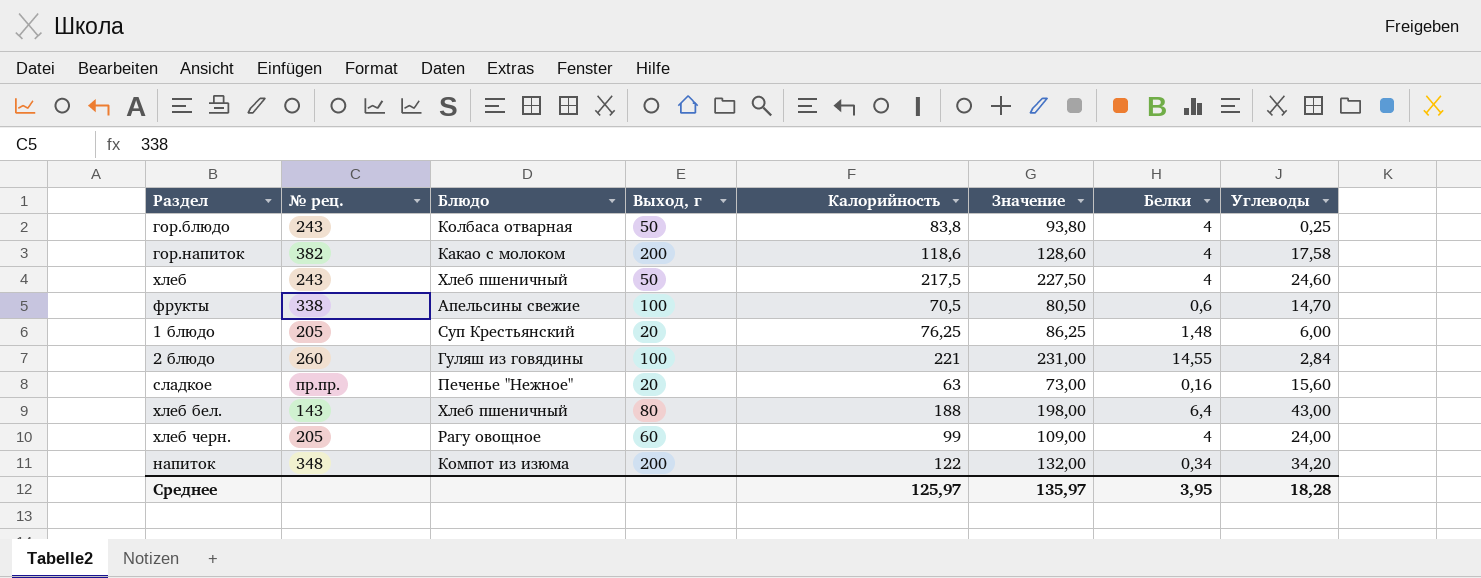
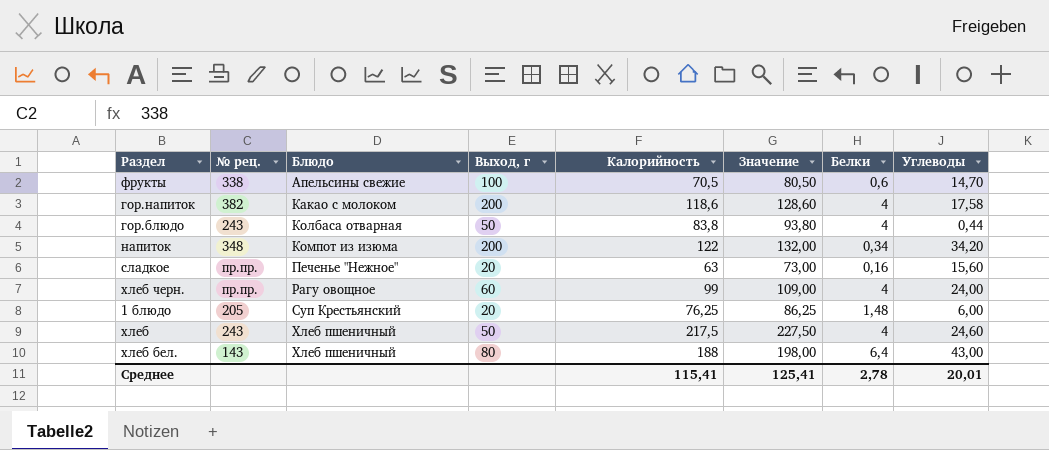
row order: none -> Блюдо ascending
row 2 блюдо: 260 | Гуляш из говядины | 100 | 221 | 231,00 | 14,55 | 2,84 -> none
гор.блюдо | Углеводы: 0,25 -> 0,44
хлеб черн. | № рец.: 205 -> пр.пр.
Среднее | Калорийность: 125,97 -> 115,41
Среднее | Значение: 135,97 -> 125,41
Среднее | Белки: 3,95 -> 2,78
Среднее | Углеводы: 18,28 -> 20,01

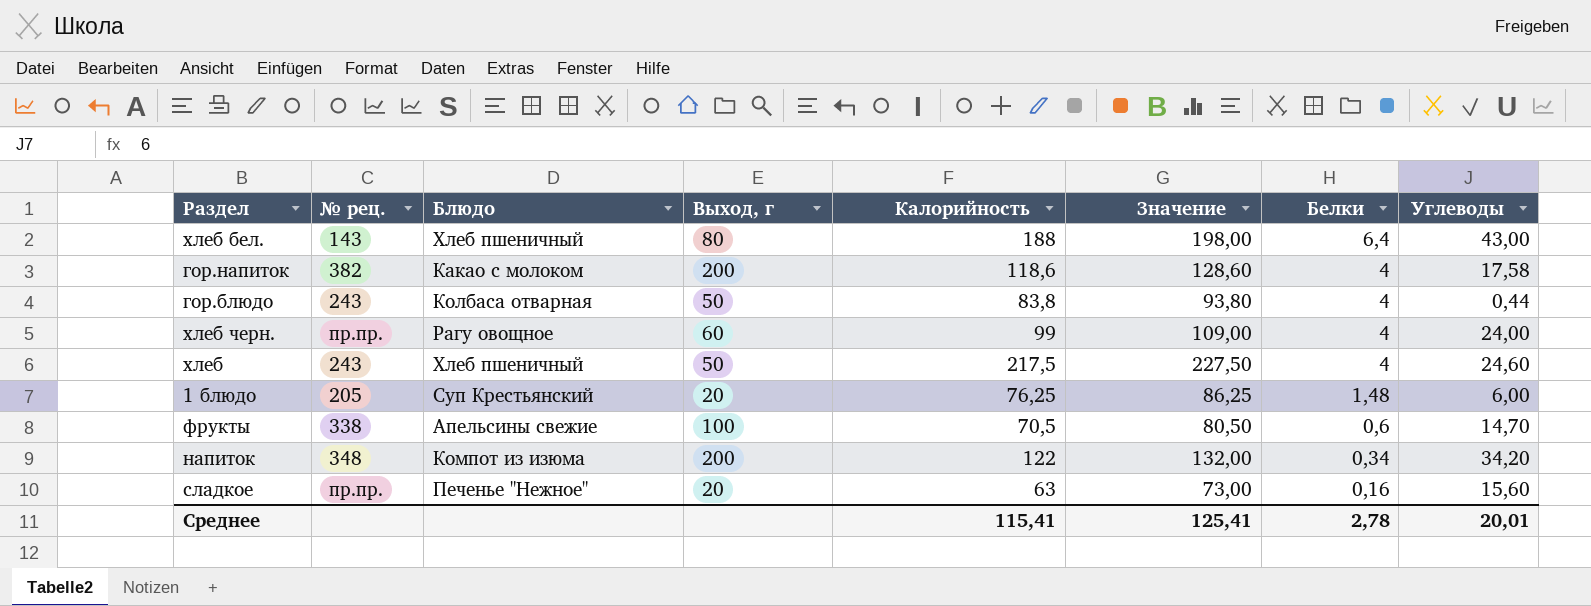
row order: Блюдо ascending -> Белки descending

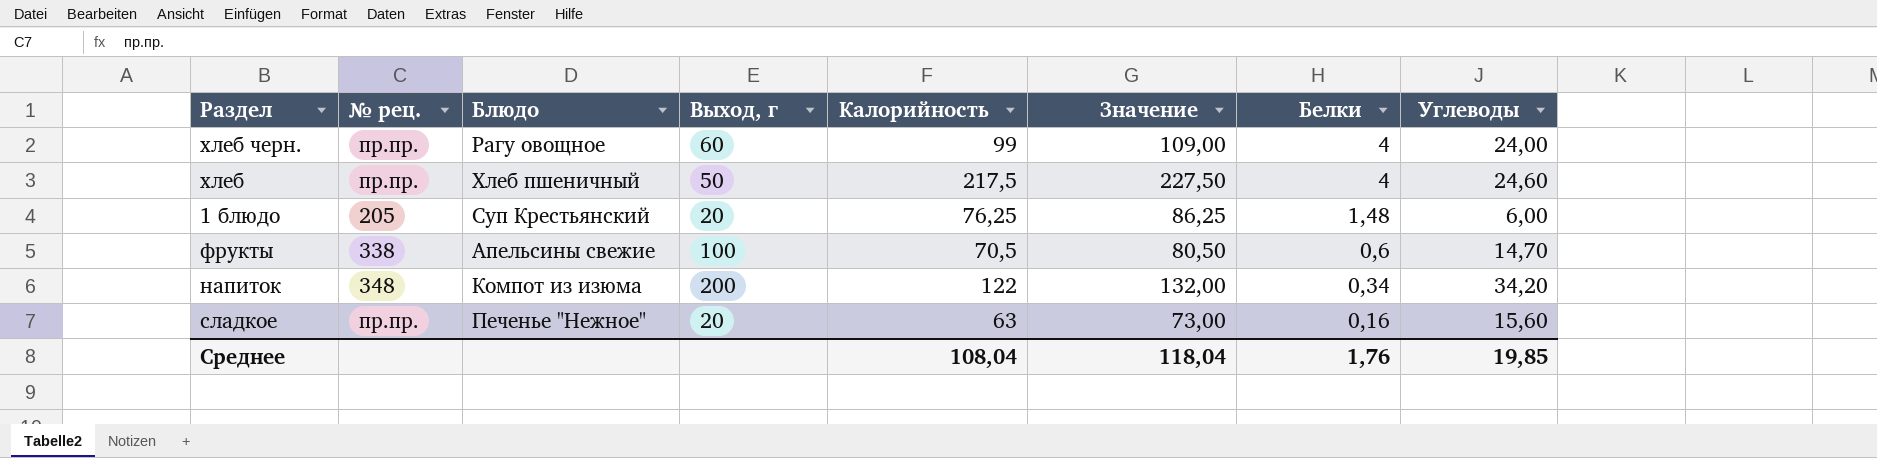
row хлеб бел.: 143 | Хлеб пшеничный | 80 | 188 | 198,00 | 6,4 | 43,00 -> none
row гор.напиток: 382 | Какао с молоком | 200 | 118,6 | 128,60 | 4 | 17,58 -> none
row гор.блюдо: 243 | Колбаса отварная | 50 | 83,8 | 93,80 | 4 | 0,44 -> none
хлеб | № рец.: 243 -> пр.пр.
Среднее | Калорийность: 115,41 -> 108,04
Среднее | Значение: 125,41 -> 118,04
Среднее | Белки: 2,78 -> 1,76
Среднее | Углеводы: 20,01 -> 19,85

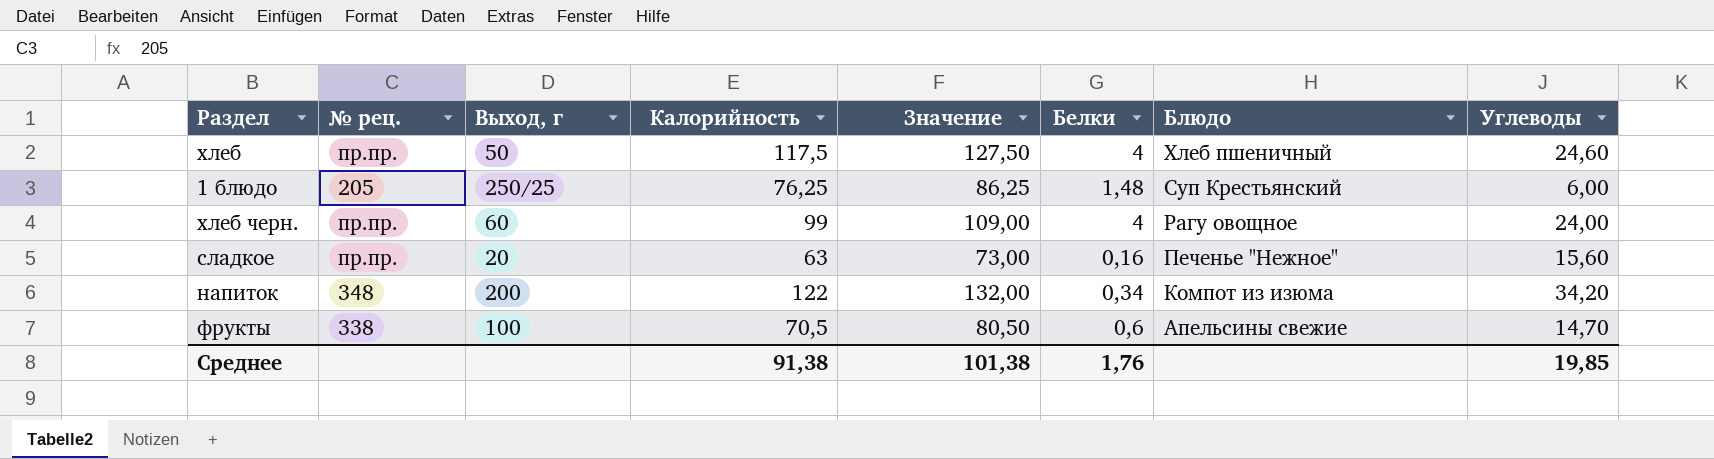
row order: Белки descending -> Блюдо descending
column Блюдо | position: 3 -> 7
хлеб | Калорийность: 217,5 -> 117,5
хлеб | Значение: 227,50 -> 127,50
1 блюдо | Выход, г: 20 -> 250/25
Среднее | Калорийность: 108,04 -> 91,38
Среднее | Значение: 118,04 -> 101,38

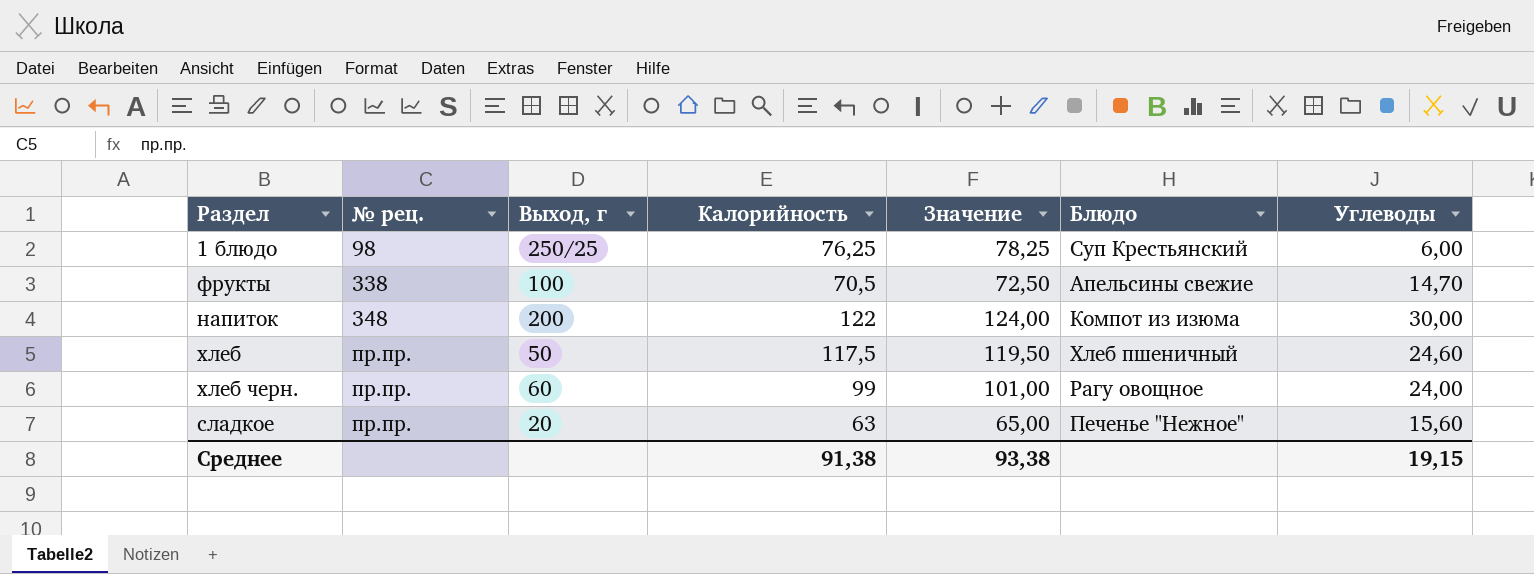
row order: Блюдо descending -> № рец. ascending
column Белки | position: 6 -> none
column Значение | formula: [Калорийность] + 10 -> [Калорийность] + 2
1 блюдо | № рец.: 205 -> 98
напиток | Углеводы: 34,20 -> 30,00
Среднее | Значение: 101,38 -> 93,38
Среднее | Углеводы: 19,85 -> 19,15

